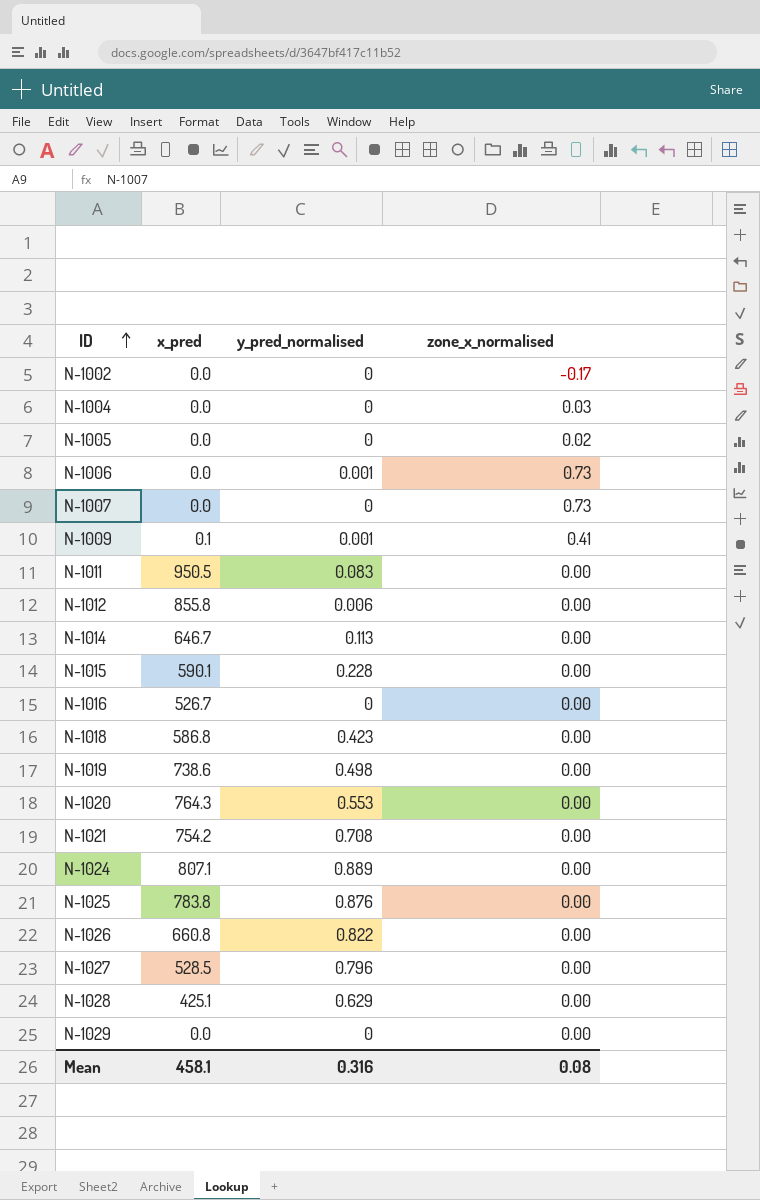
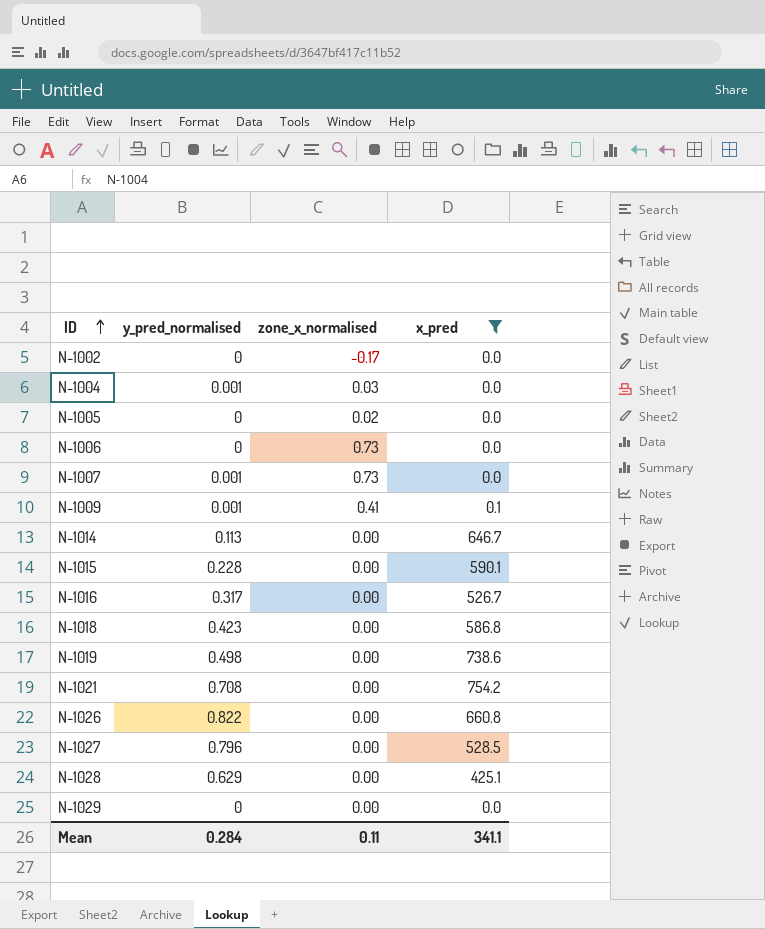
filter: none -> x_pred <= 754.2
column x_pred | position: 2 -> 4
N-1004 | y_pred_normalised: 0 -> 0.001
N-1006 | y_pred_normalised: 0.001 -> 0
N-1007 | y_pred_normalised: 0 -> 0.001
N-1016 | y_pred_normalised: 0 -> 0.317
Mean | y_pred_normalised: 0.316 -> 0.284
Mean | zone_x_normalised: 0.08 -> 0.11
Mean | x_pred: 458.1 -> 341.1

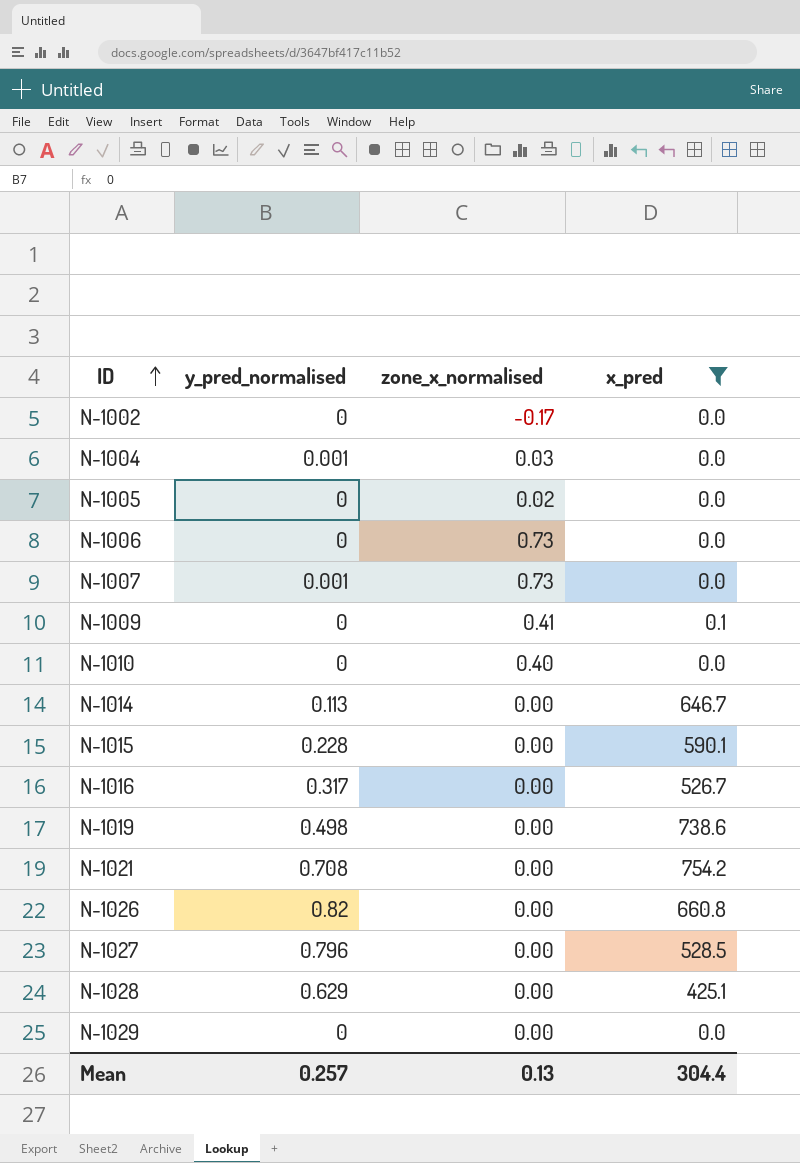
row N-1018: 0.423 | 0.00 | 586.8 -> none
N-1009 | y_pred_normalised: 0.001 -> 0
row N-1010: none -> 0 | 0.40 | 0.0
N-1026 | y_pred_normalised: 0.822 -> 0.82
Mean | y_pred_normalised: 0.284 -> 0.257
Mean | zone_x_normalised: 0.11 -> 0.13
Mean | x_pred: 341.1 -> 304.4

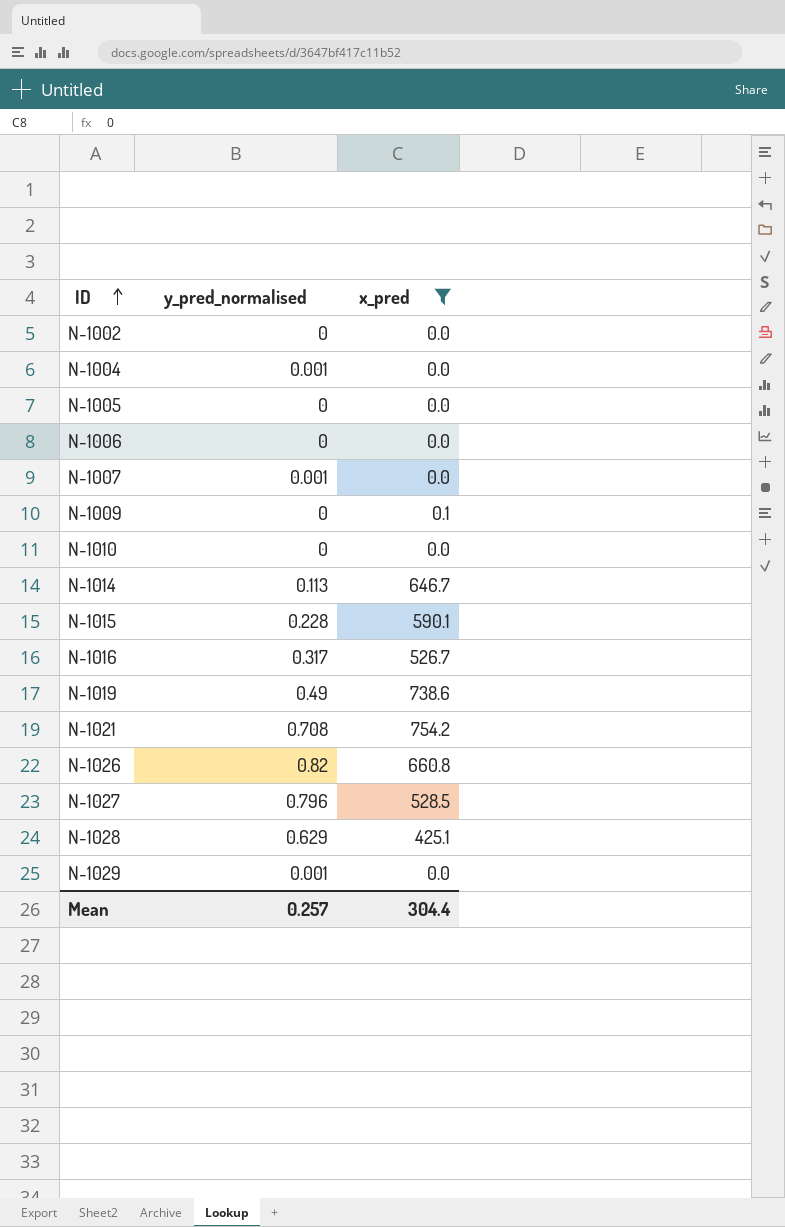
column zone_x_normalised | position: 3 -> none
N-1019 | y_pred_normalised: 0.498 -> 0.49
N-1029 | y_pred_normalised: 0 -> 0.001

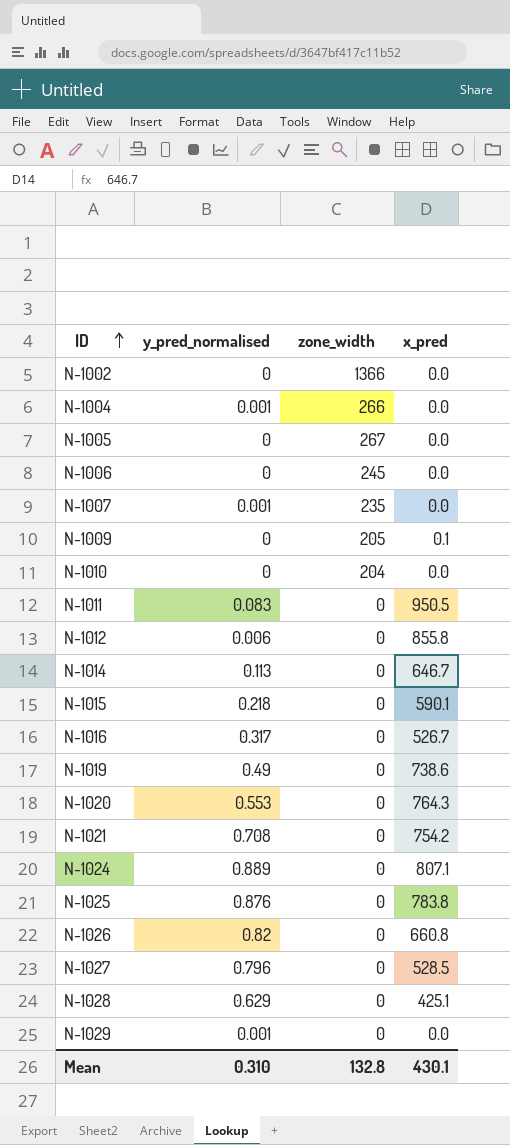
filter: x_pred <= 754.2 -> none
column zone_width | position: none -> 3
N-1015 | y_pred_normalised: 0.228 -> 0.218
Mean | y_pred_normalised: 0.257 -> 0.310
Mean | x_pred: 304.4 -> 430.1

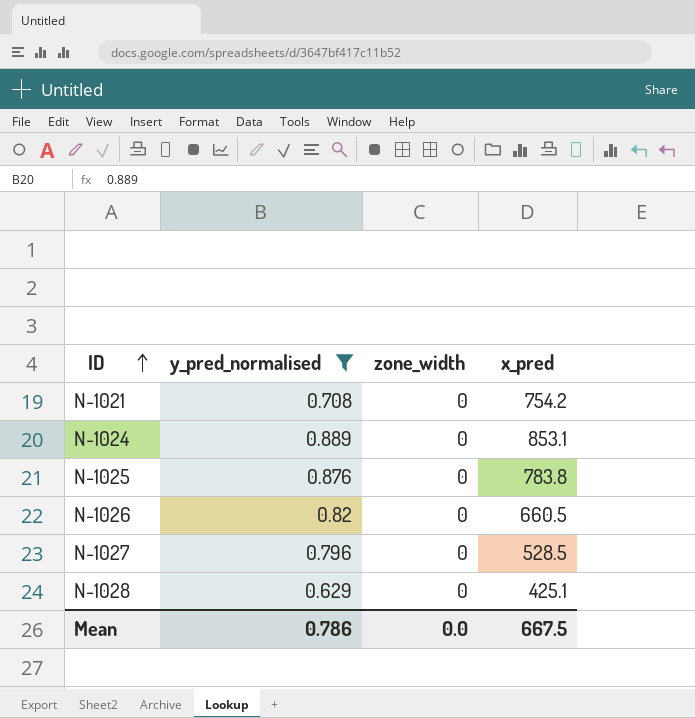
filter: none -> y_pred_normalised >= 0.629
N-1024 | x_pred: 807.1 -> 853.1
N-1026 | x_pred: 660.8 -> 660.5
Mean | y_pred_normalised: 0.310 -> 0.786
Mean | zone_width: 132.8 -> 0.0
Mean | x_pred: 430.1 -> 667.5

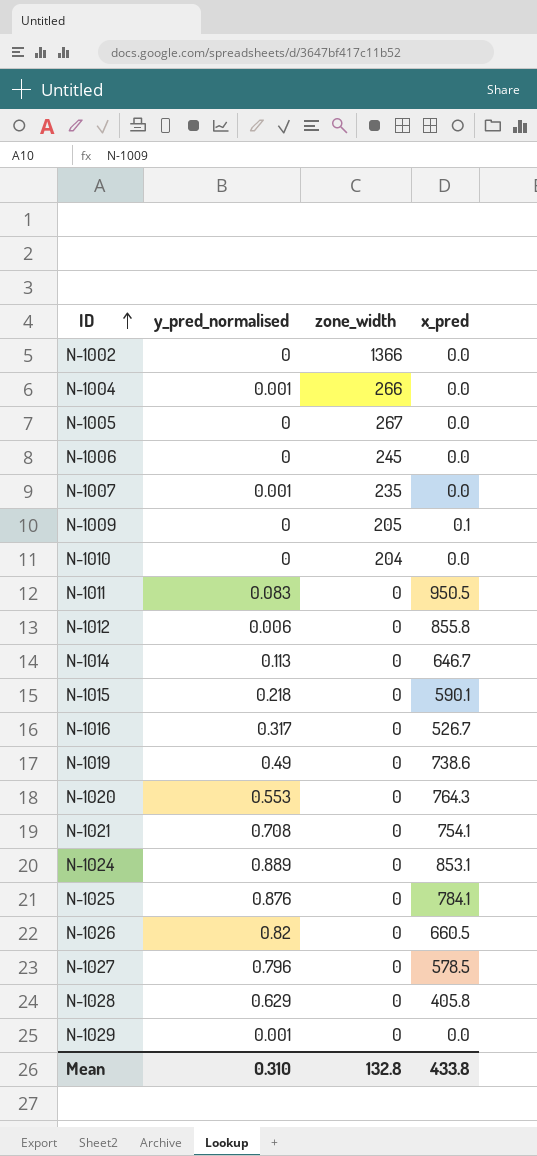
filter: y_pred_normalised >= 0.629 -> none
N-1021 | x_pred: 754.2 -> 754.1
N-1025 | x_pred: 783.8 -> 784.1
N-1027 | x_pred: 528.5 -> 578.5
N-1028 | x_pred: 425.1 -> 405.8
Mean | y_pred_normalised: 0.786 -> 0.310
Mean | zone_width: 0.0 -> 132.8
Mean | x_pred: 667.5 -> 433.8

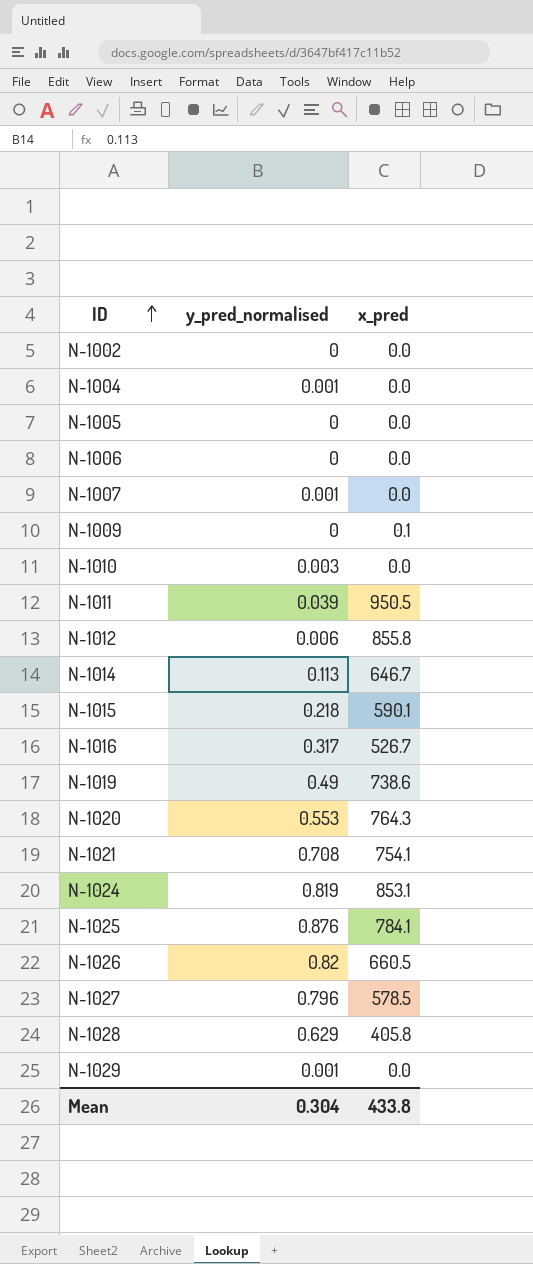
column zone_width | position: 3 -> none
N-1010 | y_pred_normalised: 0 -> 0.003
N-1011 | y_pred_normalised: 0.083 -> 0.039
N-1024 | y_pred_normalised: 0.889 -> 0.819
Mean | y_pred_normalised: 0.310 -> 0.304

